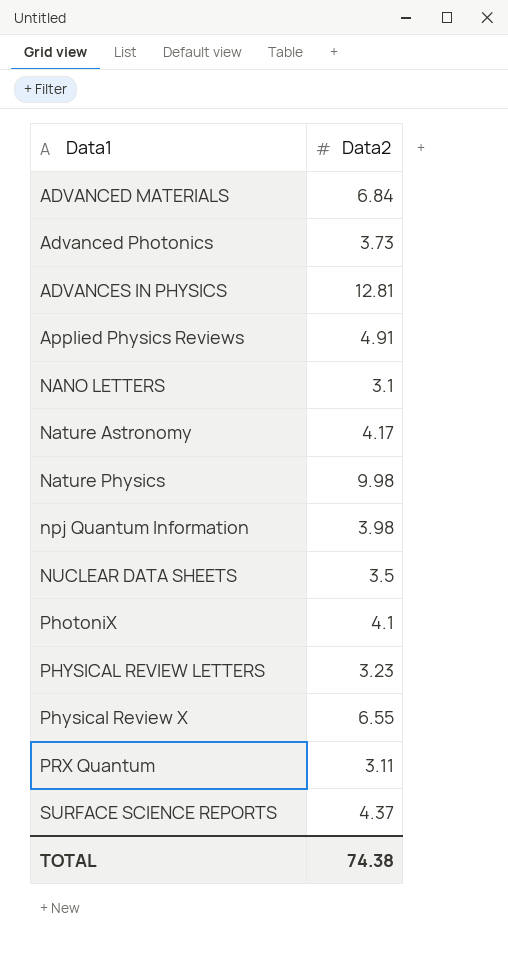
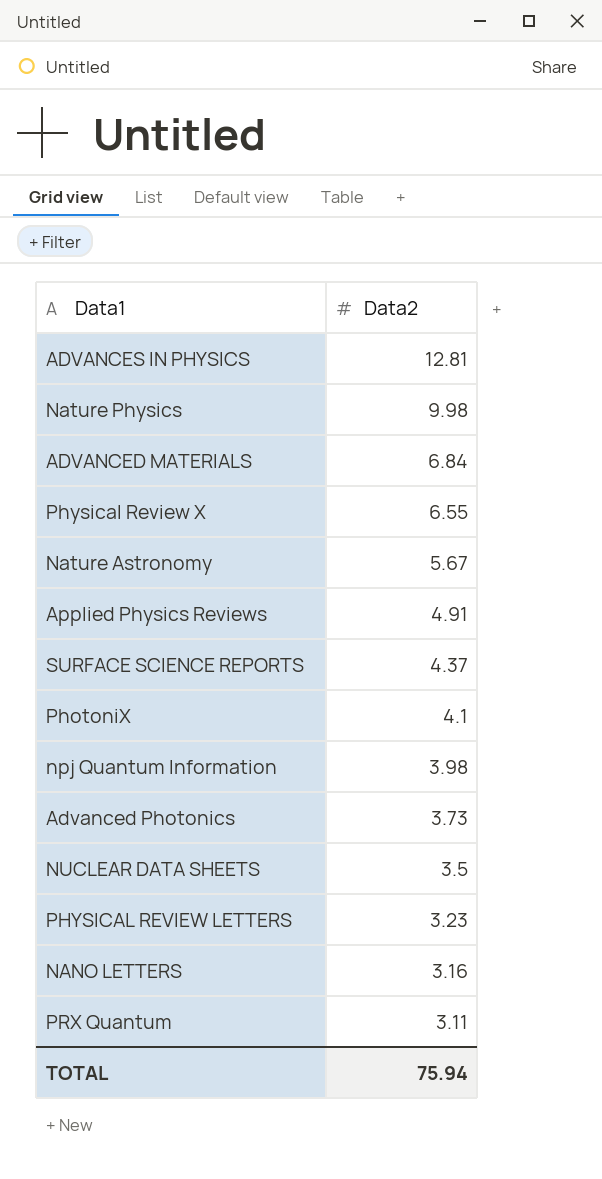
row order: Data1 ascending -> Data2 descending
Nature Astronomy | Data2: 4.17 -> 5.67
NANO LETTERS | Data2: 3.1 -> 3.16
TOTAL | Data2: 74.38 -> 75.94

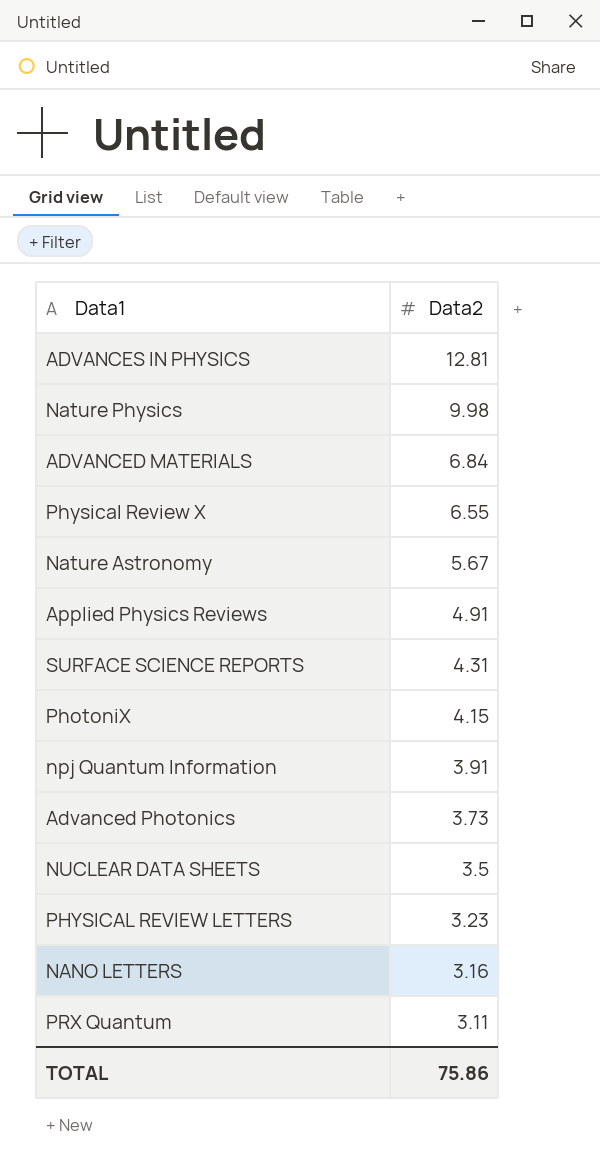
SURFACE SCIENCE REPORTS | Data2: 4.37 -> 4.31
PhotoniX | Data2: 4.1 -> 4.15
npj Quantum Information | Data2: 3.98 -> 3.91
TOTAL | Data2: 75.94 -> 75.86

